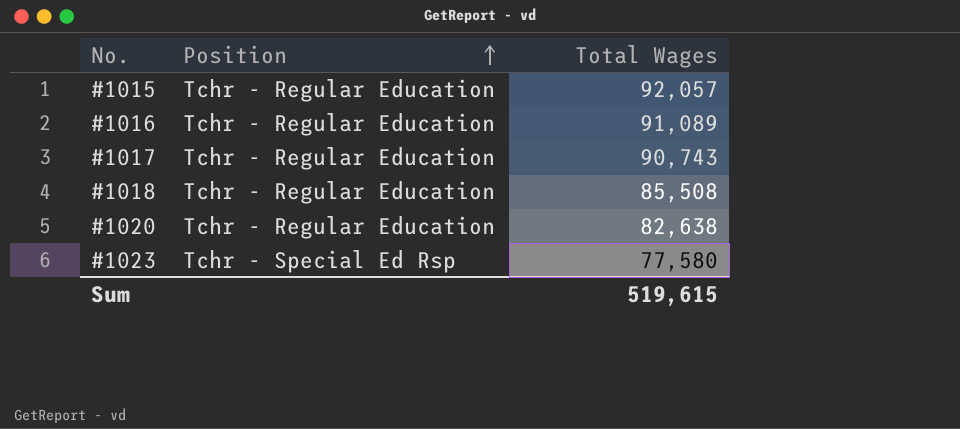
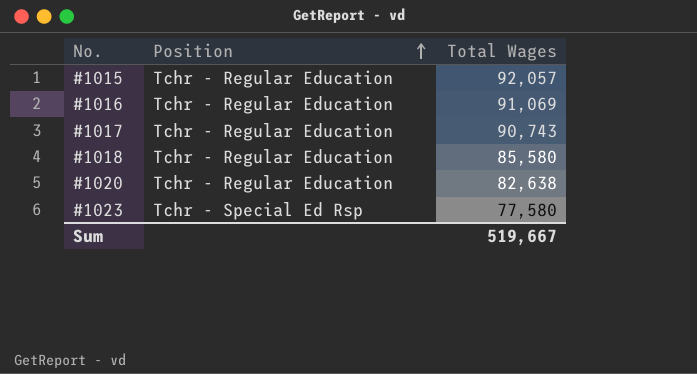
#1016 | Total Wages: 91,089 -> 91,069
#1018 | Total Wages: 85,508 -> 85,580
Sum | Total Wages: 519,615 -> 519,667

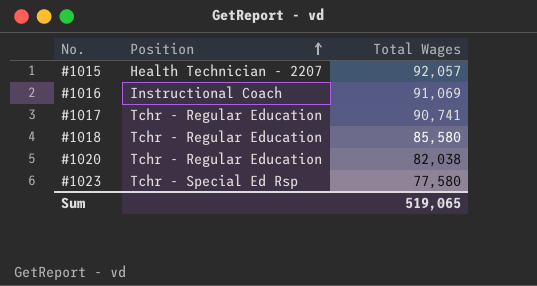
#1015 | Position: Tchr - Regular Education -> Health Technician - 2207
#1016 | Position: Tchr - Regular Education -> Instructional Coach
#1017 | Total Wages: 90,743 -> 90,741
#1020 | Total Wages: 82,638 -> 82,038
Sum | Total Wages: 519,667 -> 519,065

